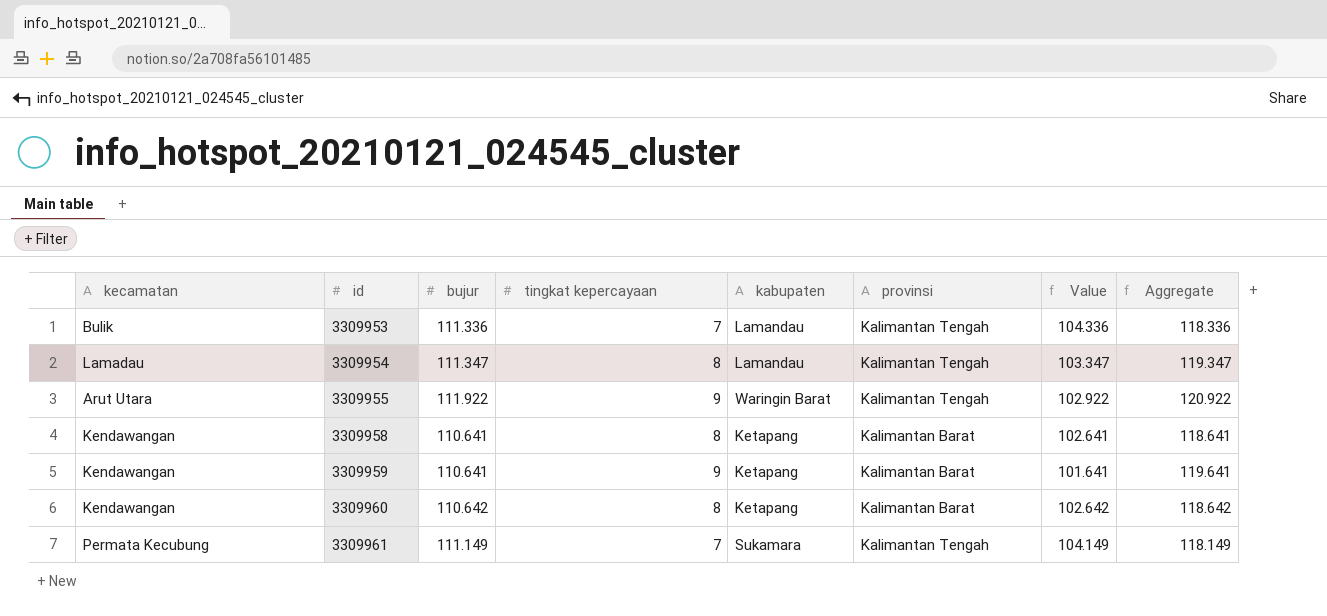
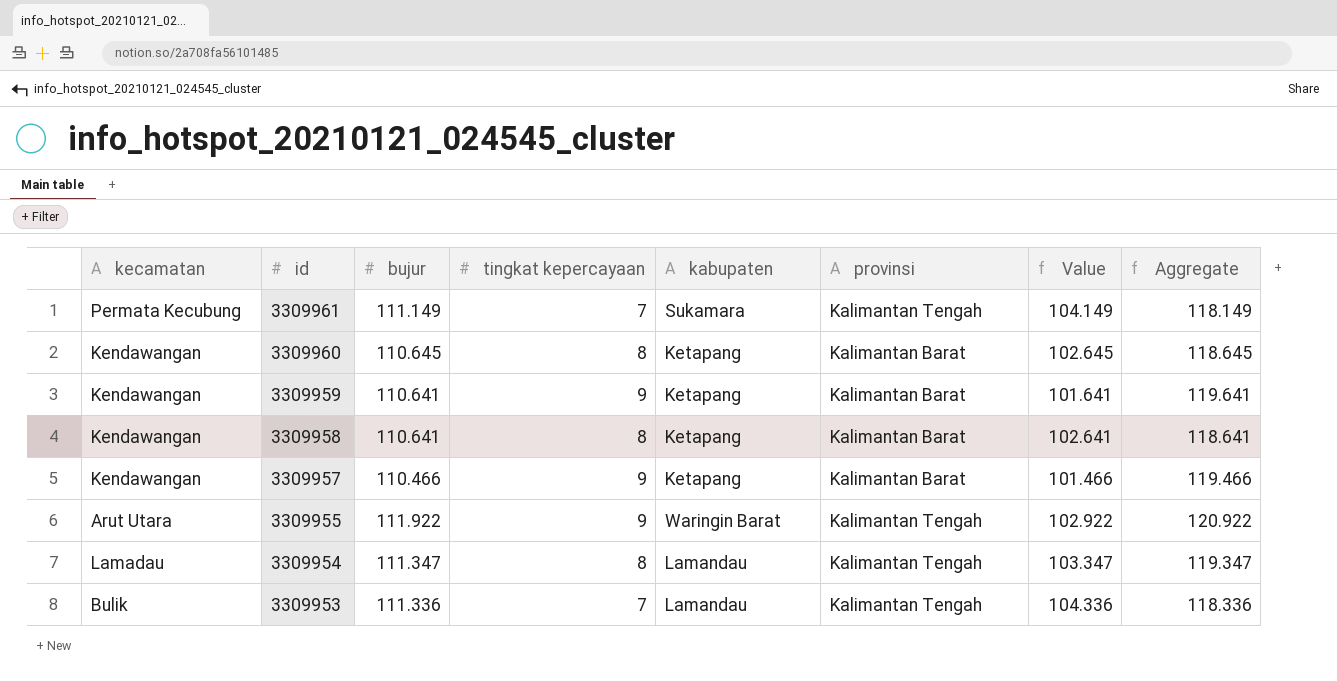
row order: id ascending -> id descending
3309960 | bujur: 110.642 -> 110.645
3309960 | Value: 102.642 -> 102.645
3309960 | Aggregate: 118.642 -> 118.645
row 3309957: none -> Kendawangan | 110.466 | 9 | Ketapang | Kalimantan Barat | 101.466 | 119.466

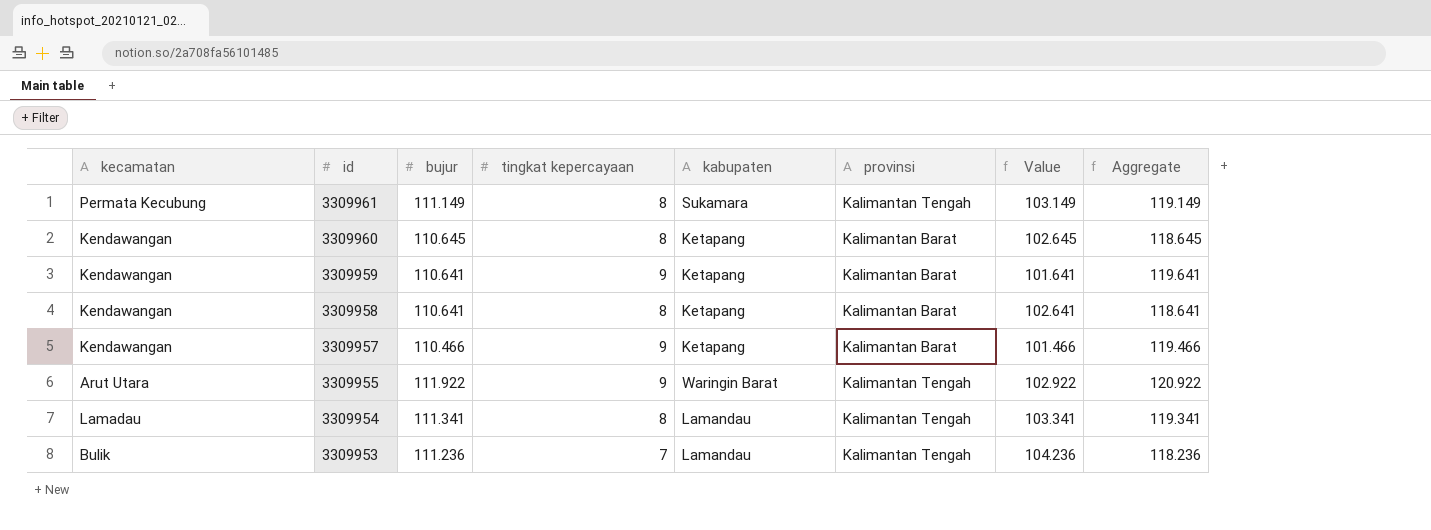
3309961 | tingkat kepercayaan: 7 -> 8
3309961 | Value: 104.149 -> 103.149
3309961 | Aggregate: 118.149 -> 119.149
3309954 | bujur: 111.347 -> 111.341
3309954 | Value: 103.347 -> 103.341
3309954 | Aggregate: 119.347 -> 119.341
3309953 | bujur: 111.336 -> 111.236
3309953 | Value: 104.336 -> 104.236
3309953 | Aggregate: 118.336 -> 118.236

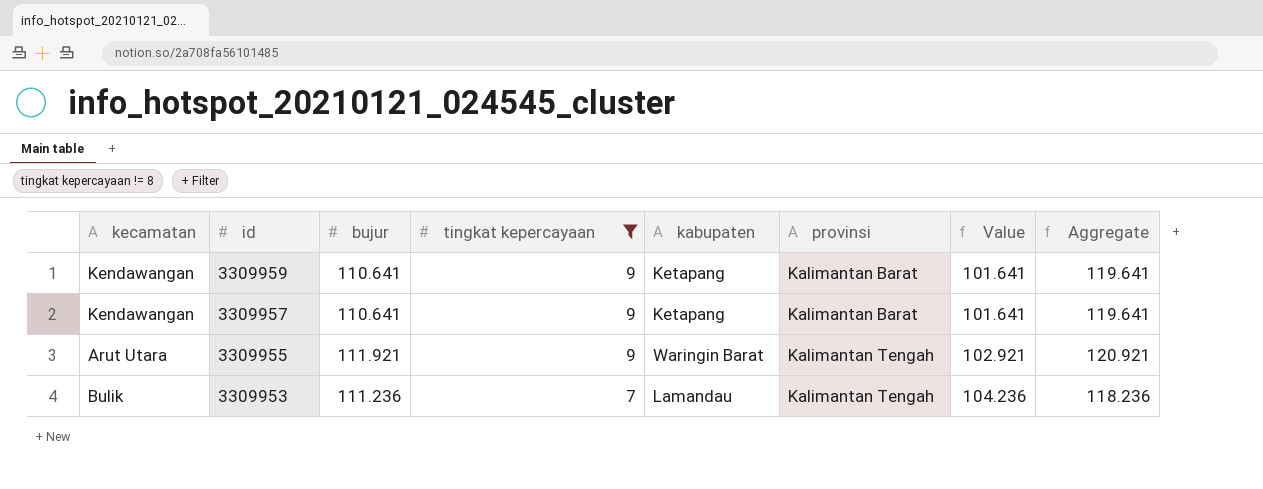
filter: none -> tingkat kepercayaan != 8
3309957 | bujur: 110.466 -> 110.641
3309957 | Value: 101.466 -> 101.641
3309957 | Aggregate: 119.466 -> 119.641
3309955 | bujur: 111.922 -> 111.921
3309955 | Value: 102.922 -> 102.921
3309955 | Aggregate: 120.922 -> 120.921

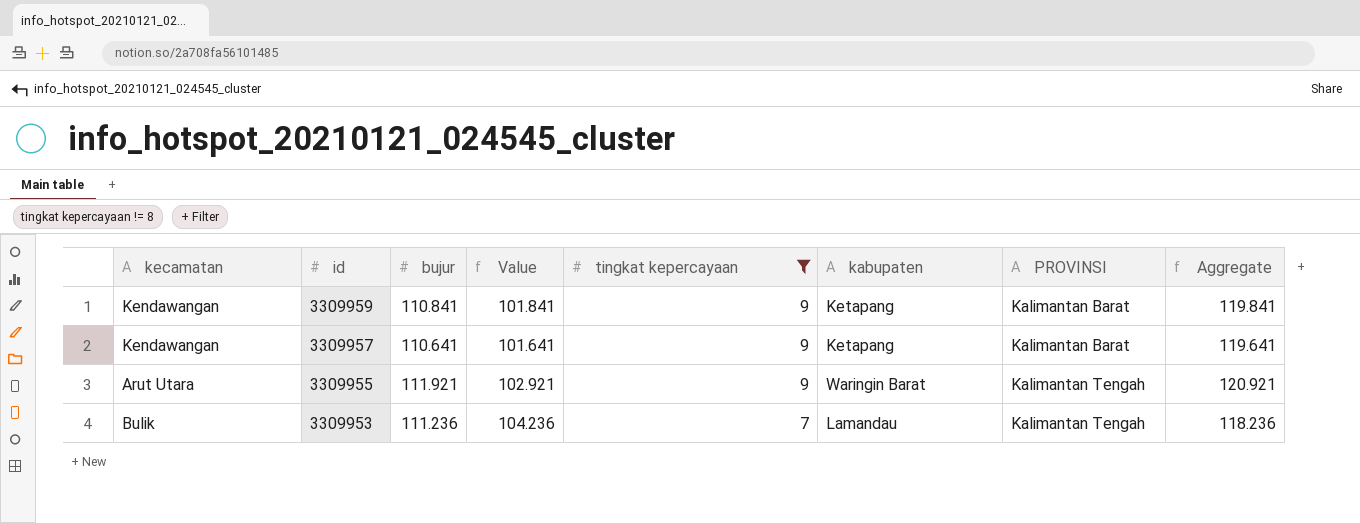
column Value | position: 7 -> 4
column name: provinsi -> PROVINSI
3309959 | bujur: 110.641 -> 110.841
3309959 | Value: 101.641 -> 101.841
3309959 | Aggregate: 119.641 -> 119.841

